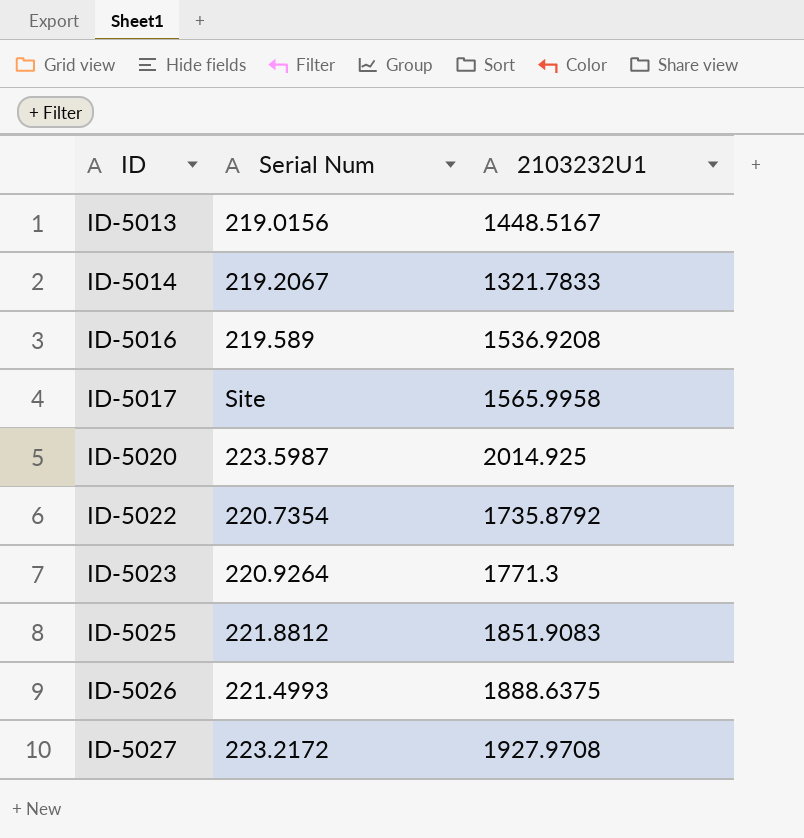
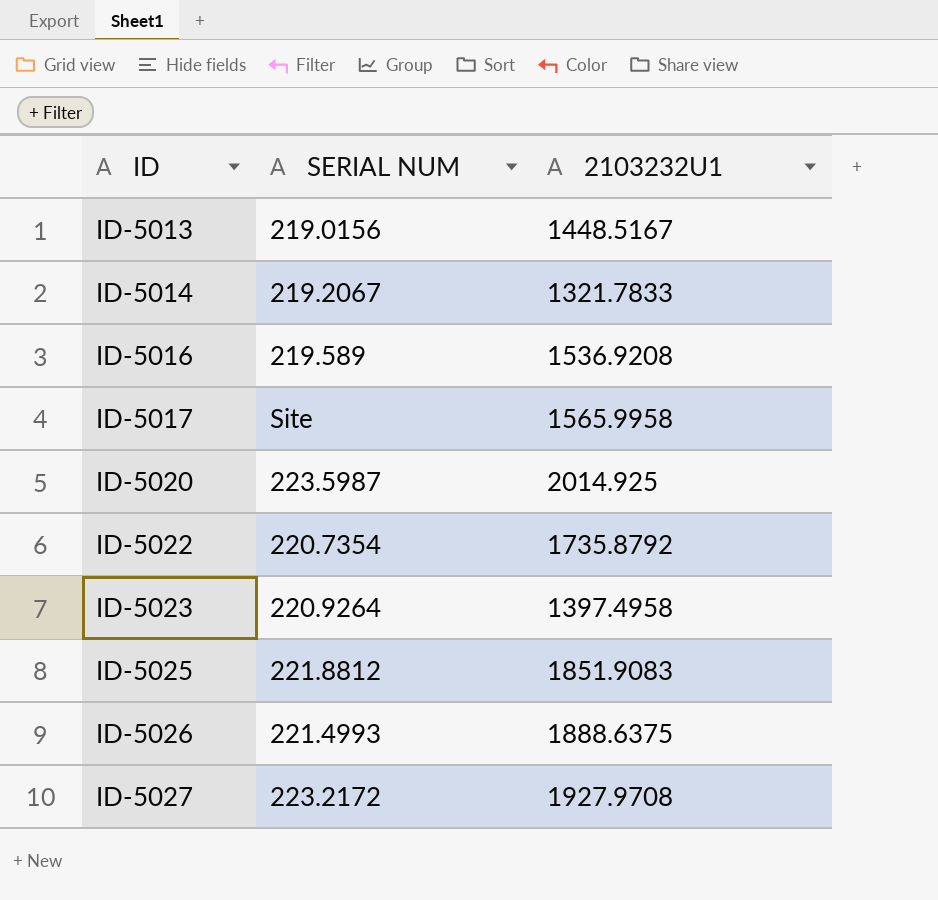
column name: Serial Num -> SERIAL NUM
ID-5023 | 2103232U1: 1771.3 -> 1397.4958

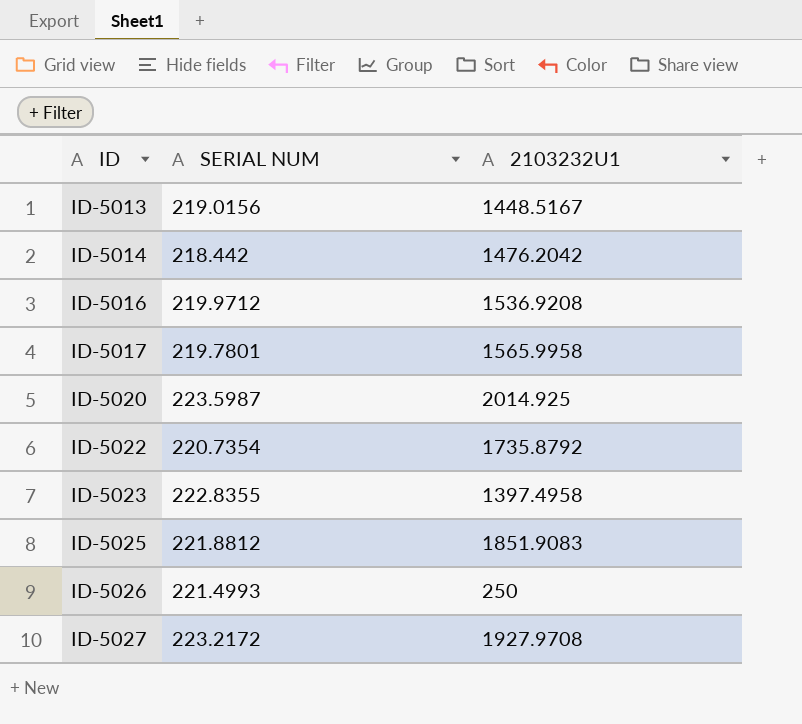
ID-5014 | SERIAL NUM: 219.2067 -> 218.442
ID-5014 | 2103232U1: 1321.7833 -> 1476.2042
ID-5016 | SERIAL NUM: 219.589 -> 219.9712
ID-5017 | SERIAL NUM: Site -> 219.7801
ID-5023 | SERIAL NUM: 220.9264 -> 222.8355
ID-5026 | 2103232U1: 1888.6375 -> 250

